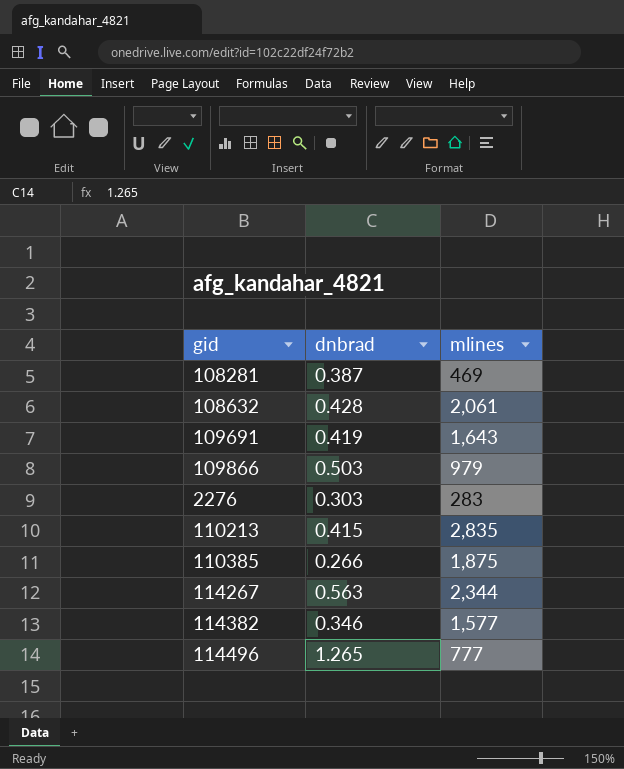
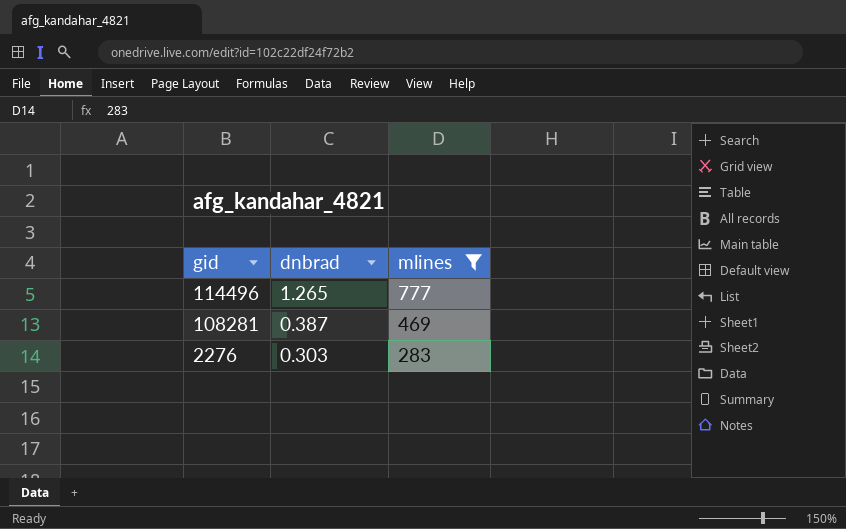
filter: none -> mlines <= 777
row order: none -> gid descending

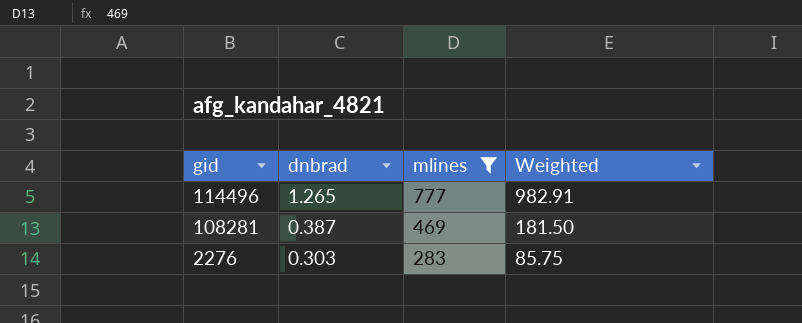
column Weighted | formula: none -> [dnbrad] * [mlines]

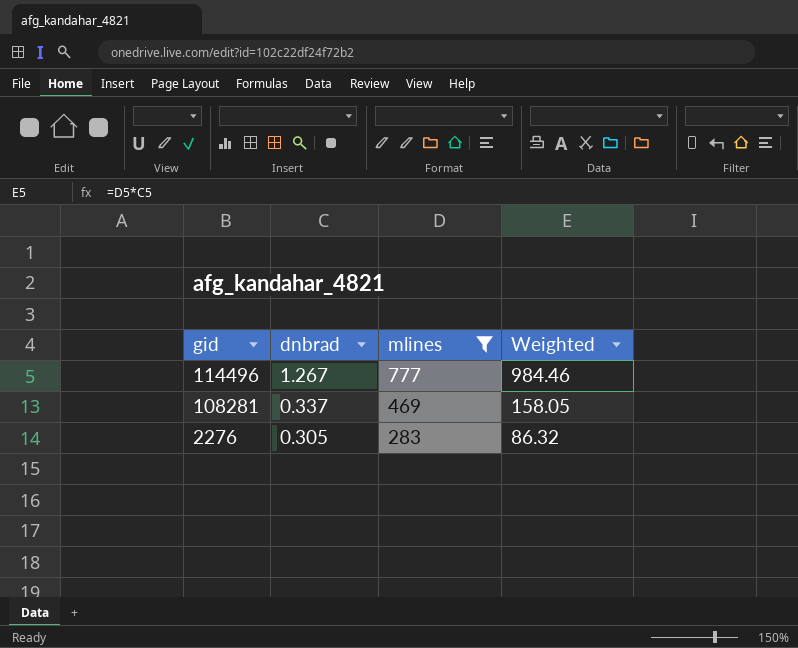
114496 | dnbrad: 1.265 -> 1.267
114496 | Weighted: 982.91 -> 984.46
108281 | dnbrad: 0.387 -> 0.337
108281 | Weighted: 181.50 -> 158.05
2276 | dnbrad: 0.303 -> 0.305
2276 | Weighted: 85.75 -> 86.32

